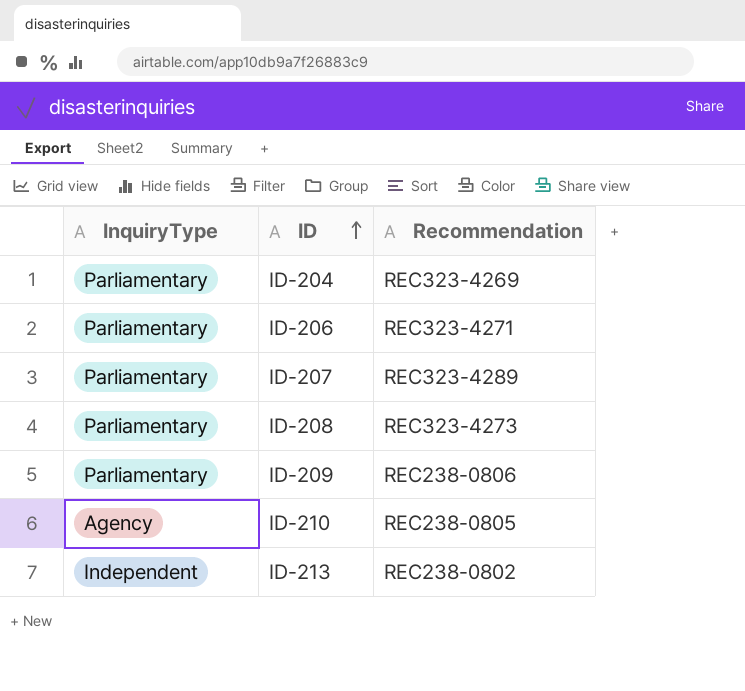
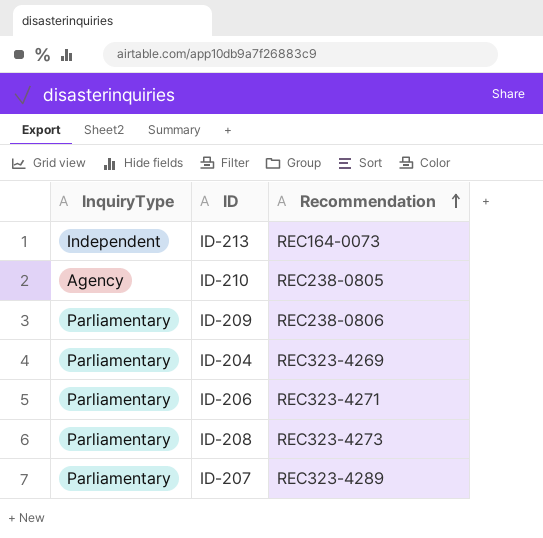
row order: ID ascending -> Recommendation ascending
ID-213 | Recommendation: REC238-0802 -> REC164-0073

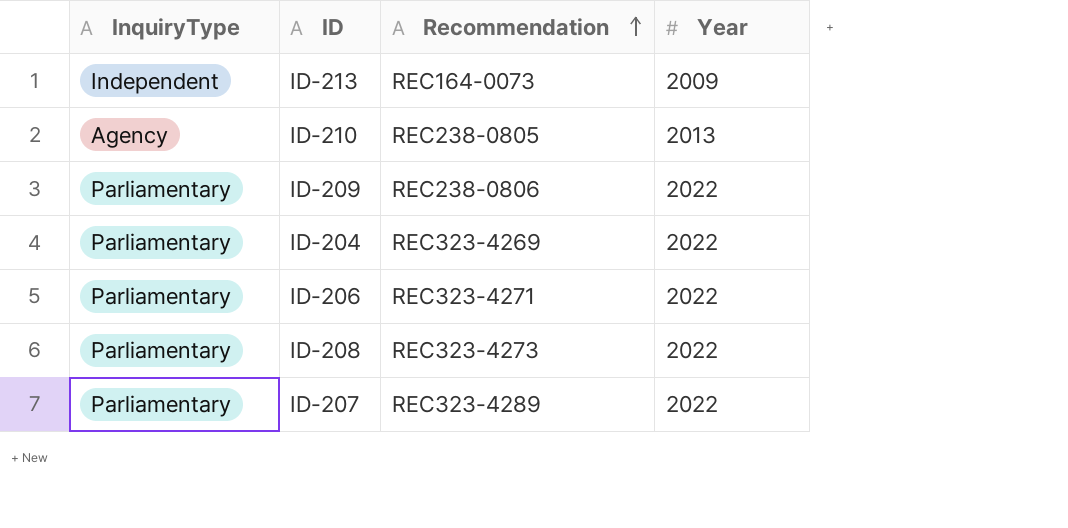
column Year | position: none -> 4

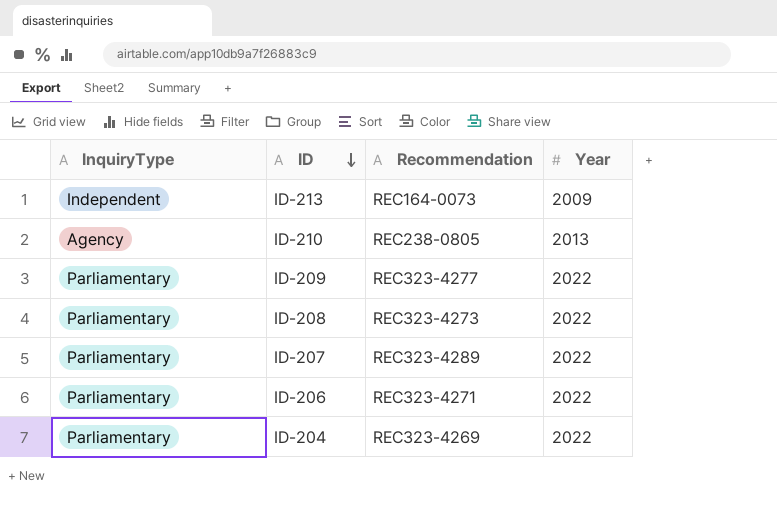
row order: Recommendation ascending -> ID descending
ID-209 | Recommendation: REC238-0806 -> REC323-4277

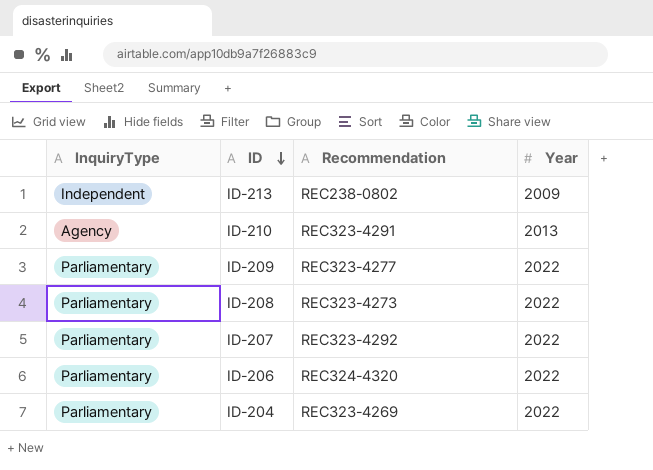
ID-213 | Recommendation: REC164-0073 -> REC238-0802
ID-210 | Recommendation: REC238-0805 -> REC323-4291
ID-207 | Recommendation: REC323-4289 -> REC323-4292
ID-206 | Recommendation: REC323-4271 -> REC324-4320

